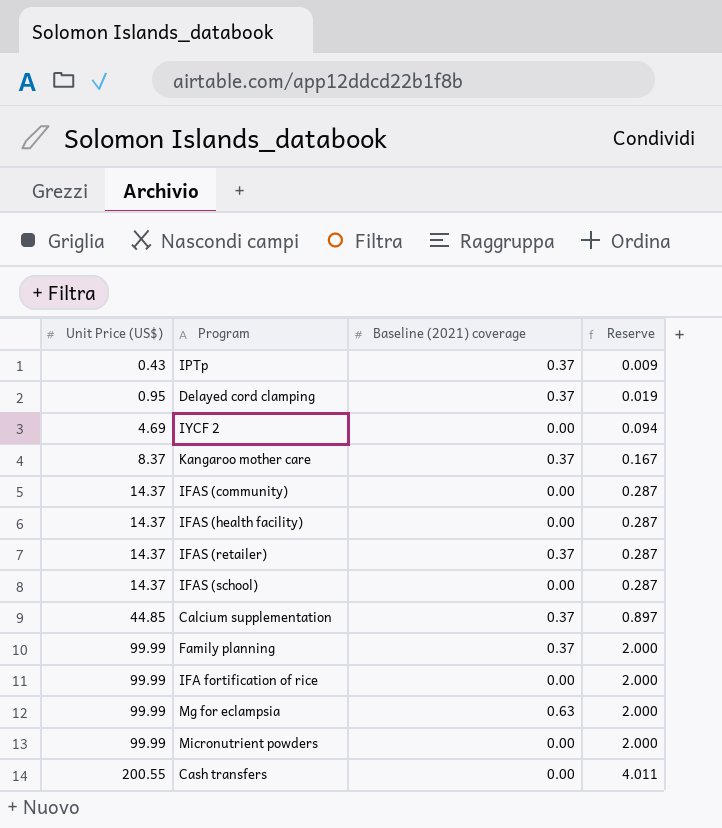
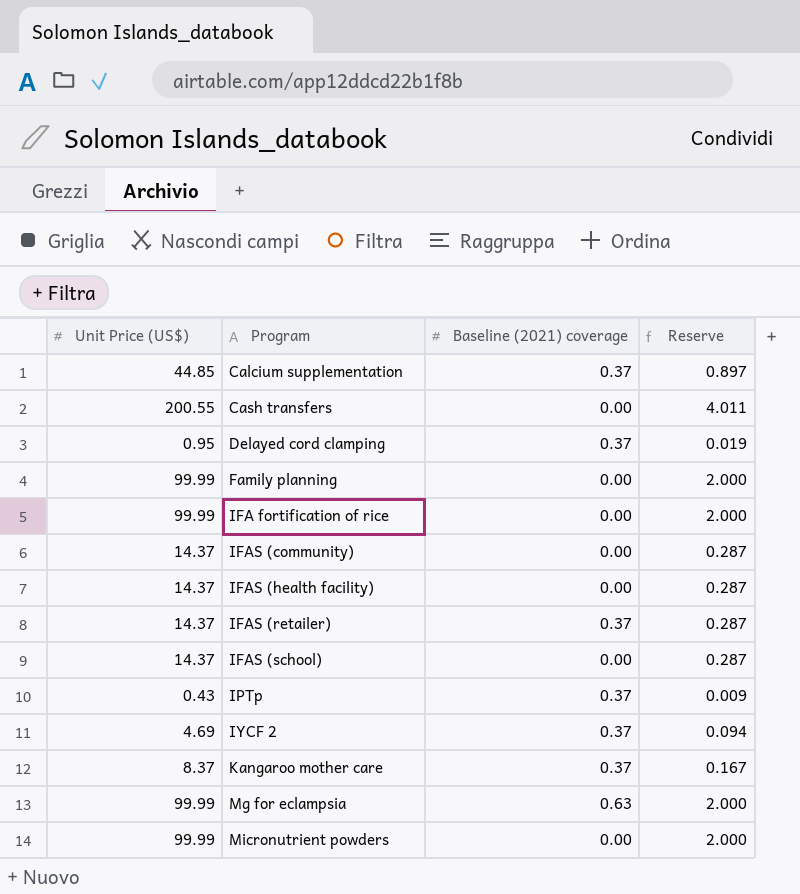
row order: Unit Price (US$) ascending -> Program ascending
Family planning | Baseline (2021) coverage: 0.37 -> 0.00
IYCF 2 | Baseline (2021) coverage: 0.00 -> 0.37

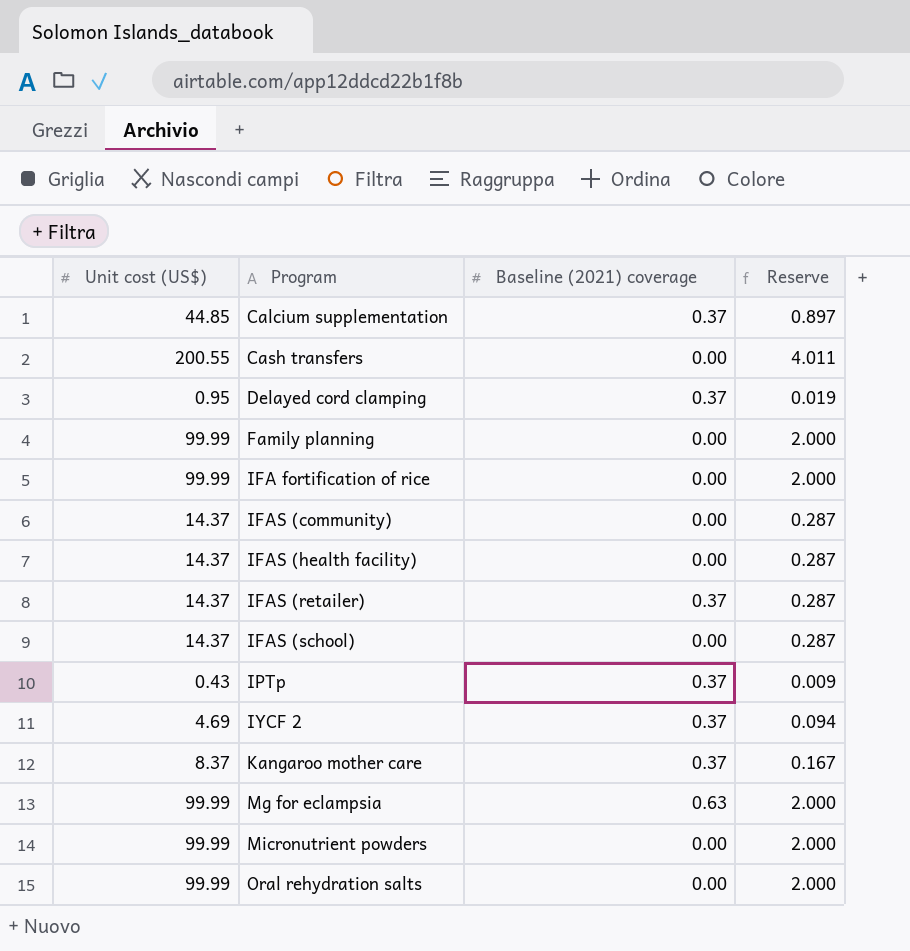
column name: Unit Price (US$) -> Unit cost (US$)
row Oral rehydration salts: none -> 99.99 | 0.00 | 2.000

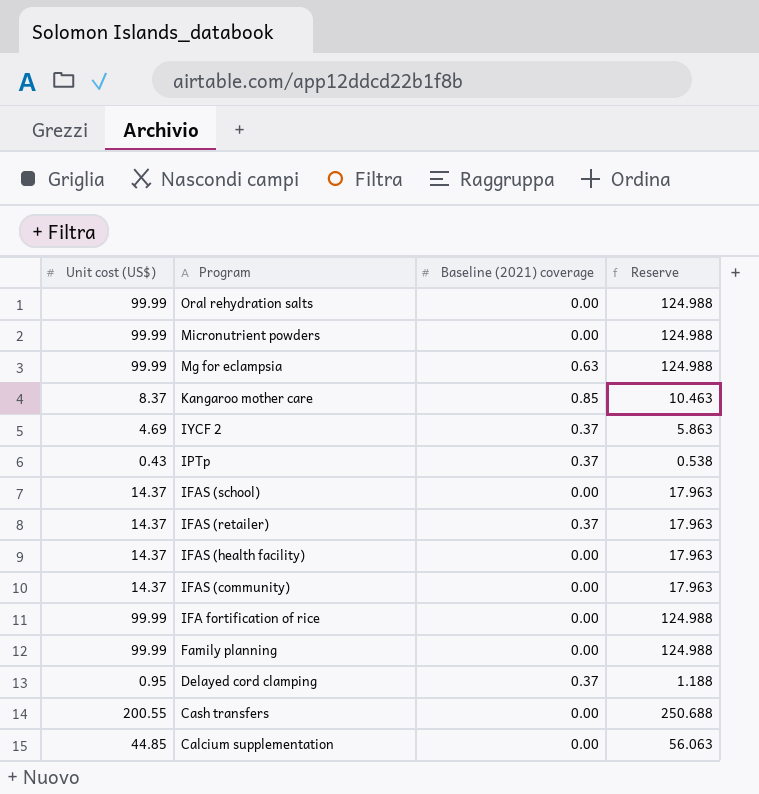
row order: Program ascending -> Program descending
column Reserve | formula: [Unit cost (US$)] * 0.02 -> [Unit cost (US$)] * 1.25
Kangaroo mother care | Baseline (2021) coverage: 0.37 -> 0.85
Calcium supplementation | Baseline (2021) coverage: 0.37 -> 0.00

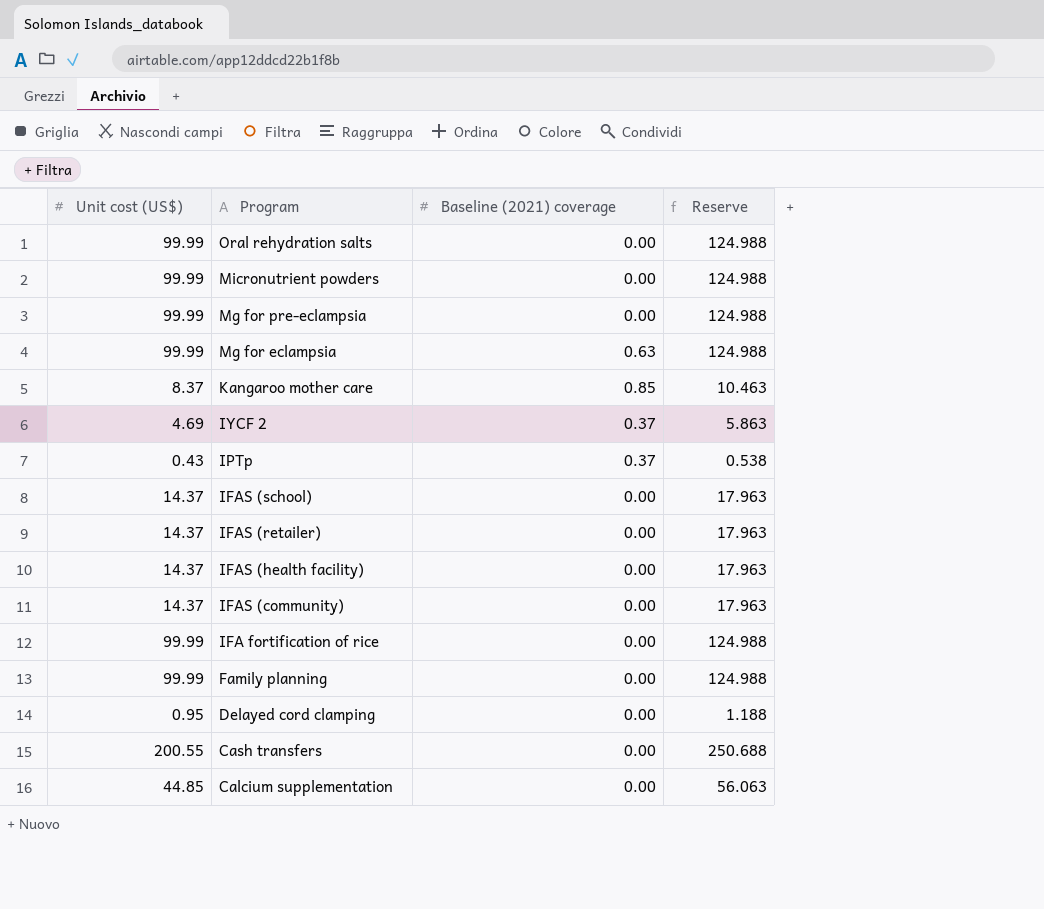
row Mg for pre-eclampsia: none -> 99.99 | 0.00 | 124.988
IFAS (retailer) | Baseline (2021) coverage: 0.37 -> 0.00
Delayed cord clamping | Baseline (2021) coverage: 0.37 -> 0.00

